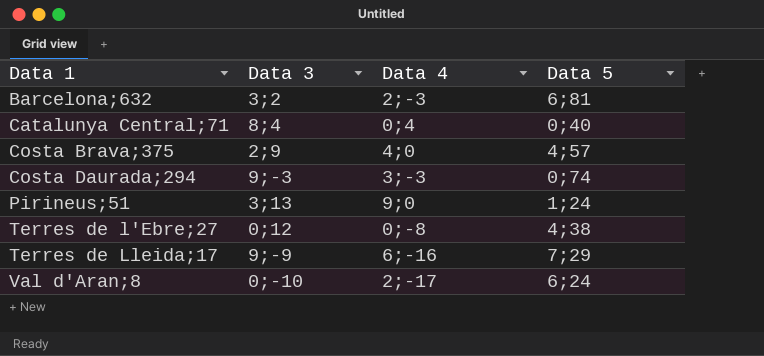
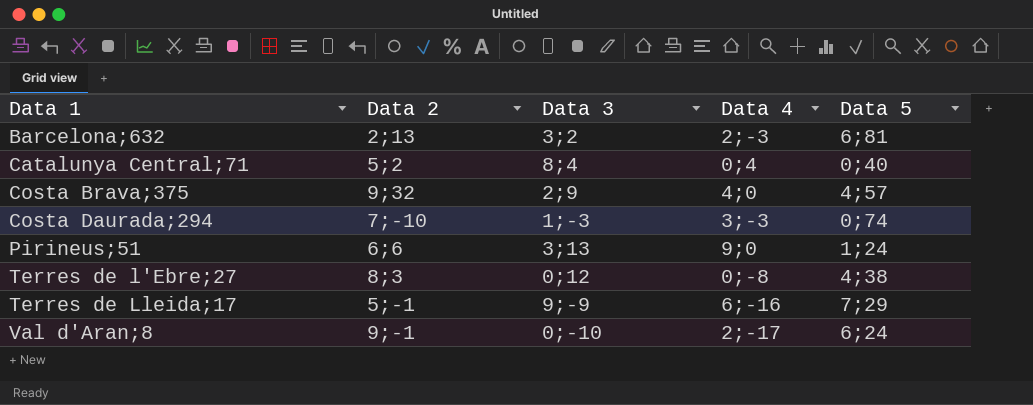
column Data 2 | position: none -> 2
Costa Daurada;294 | Data 3: 9;-3 -> 1;-3

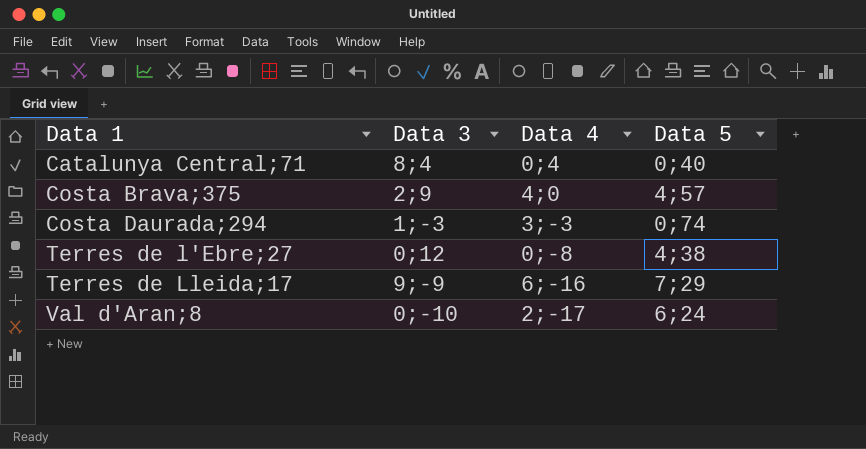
column Data 2 | position: 2 -> none
row Barcelona;632: 2;13 | 3;2 | 2;-3 | 6;81 -> none
row Pirineus;51: 6;6 | 3;13 | 9;0 | 1;24 -> none

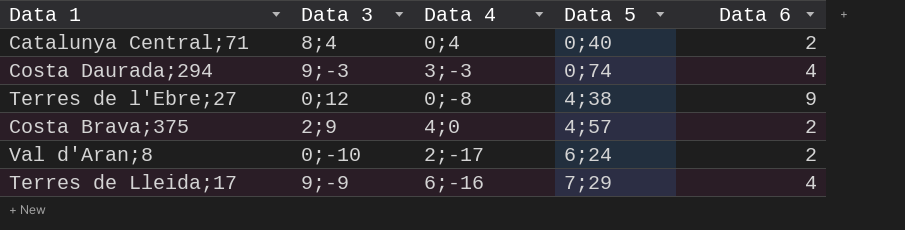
row order: Data 1 ascending -> Data 5 ascending
column Data 6 | position: none -> 5
Costa Daurada;294 | Data 3: 1;-3 -> 9;-3

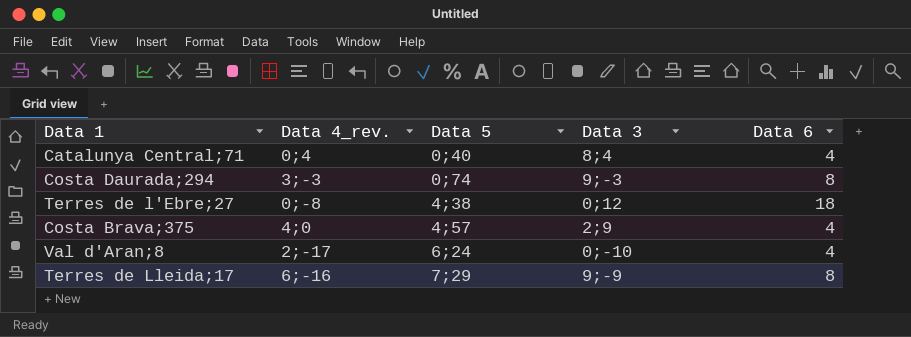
column name: Data 4 -> Data 4_rev.
column Data 3 | position: 2 -> 4
Catalunya Central;71 | Data 6: 2 -> 4
Costa Daurada;294 | Data 6: 4 -> 8
Terres de l'Ebre;27 | Data 6: 9 -> 18
Costa Brava;375 | Data 6: 2 -> 4
Val d'Aran;8 | Data 6: 2 -> 4
Terres de Lleida;17 | Data 6: 4 -> 8

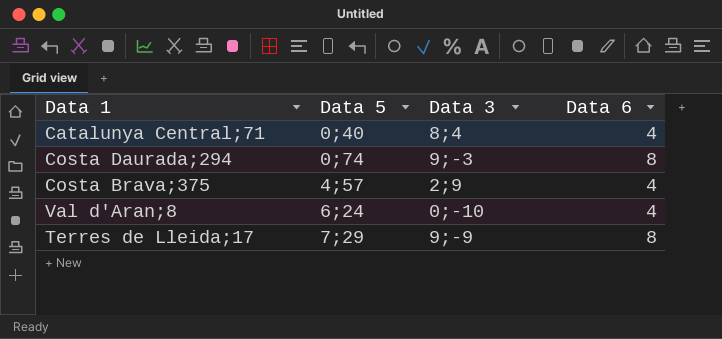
column Data 4_rev. | position: 2 -> none
row Terres de l'Ebre;27: 0;-8 | 4;38 | 0;12 | 18 -> none

